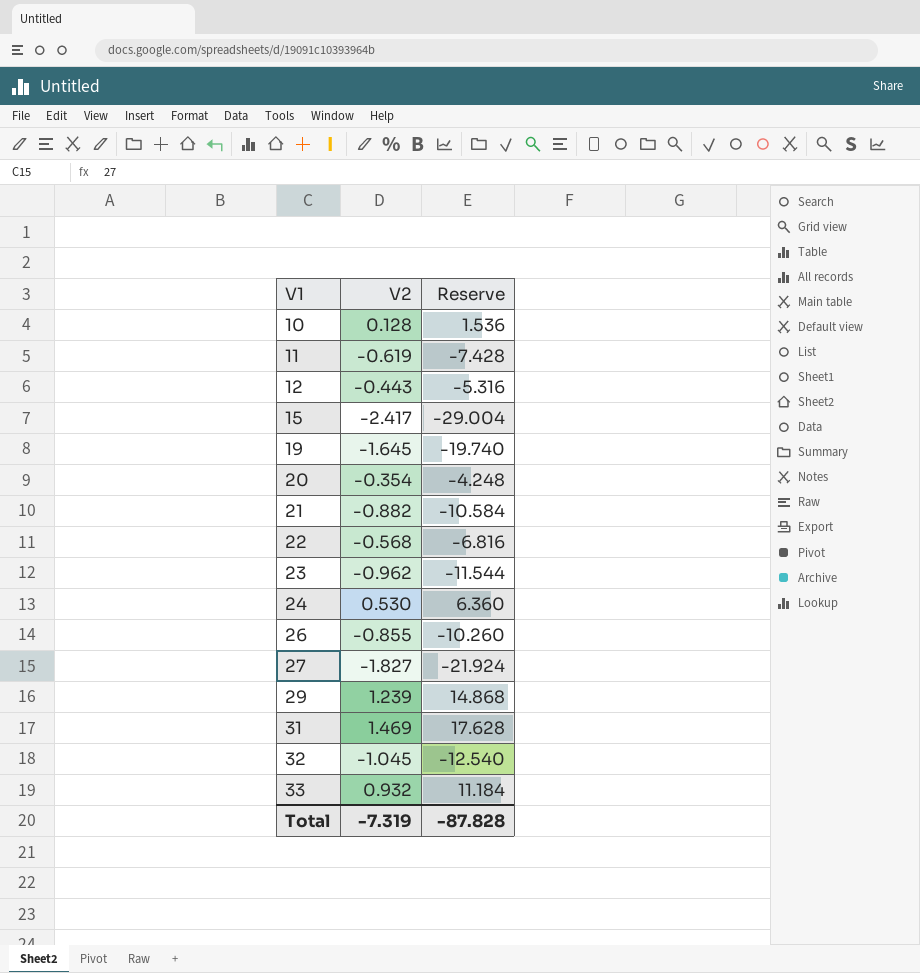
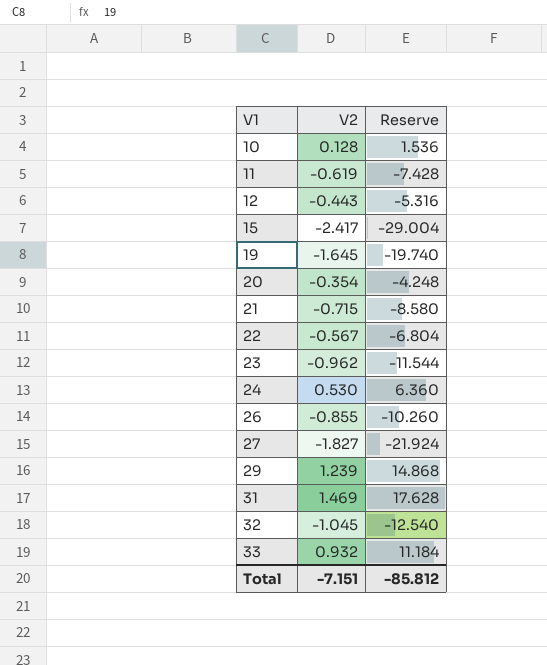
21 | V2: -0.882 -> -0.715
21 | Reserve: -10.584 -> -8.580
22 | V2: -0.568 -> -0.567
22 | Reserve: -6.816 -> -6.804
Total | V2: -7.319 -> -7.151
Total | Reserve: -87.828 -> -85.812

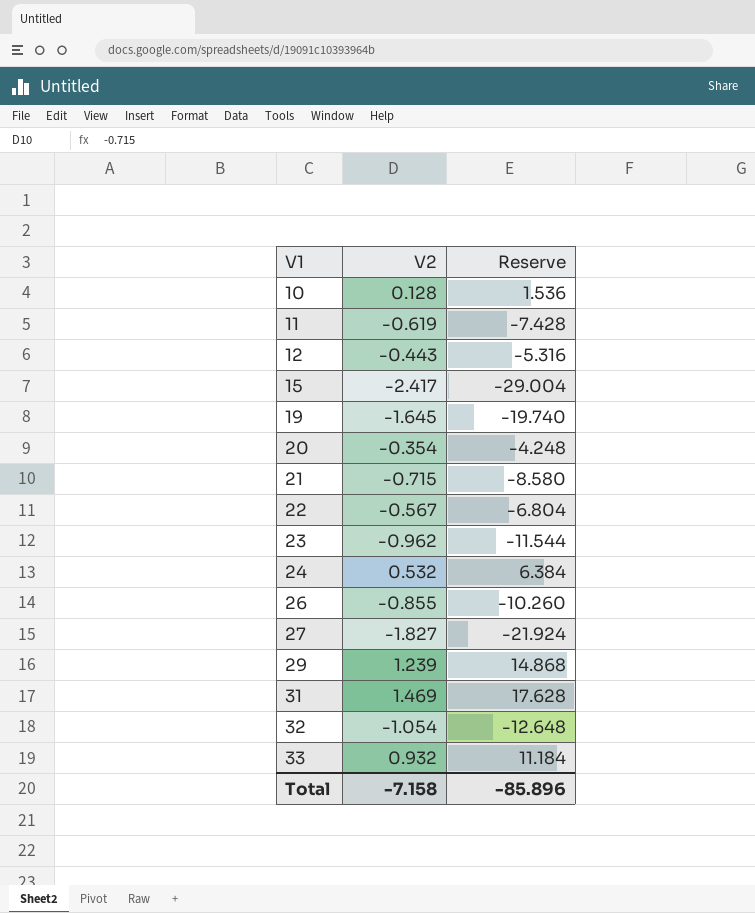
24 | V2: 0.530 -> 0.532
24 | Reserve: 6.360 -> 6.384
32 | V2: -1.045 -> -1.054
32 | Reserve: -12.540 -> -12.648
Total | V2: -7.151 -> -7.158
Total | Reserve: -85.812 -> -85.896

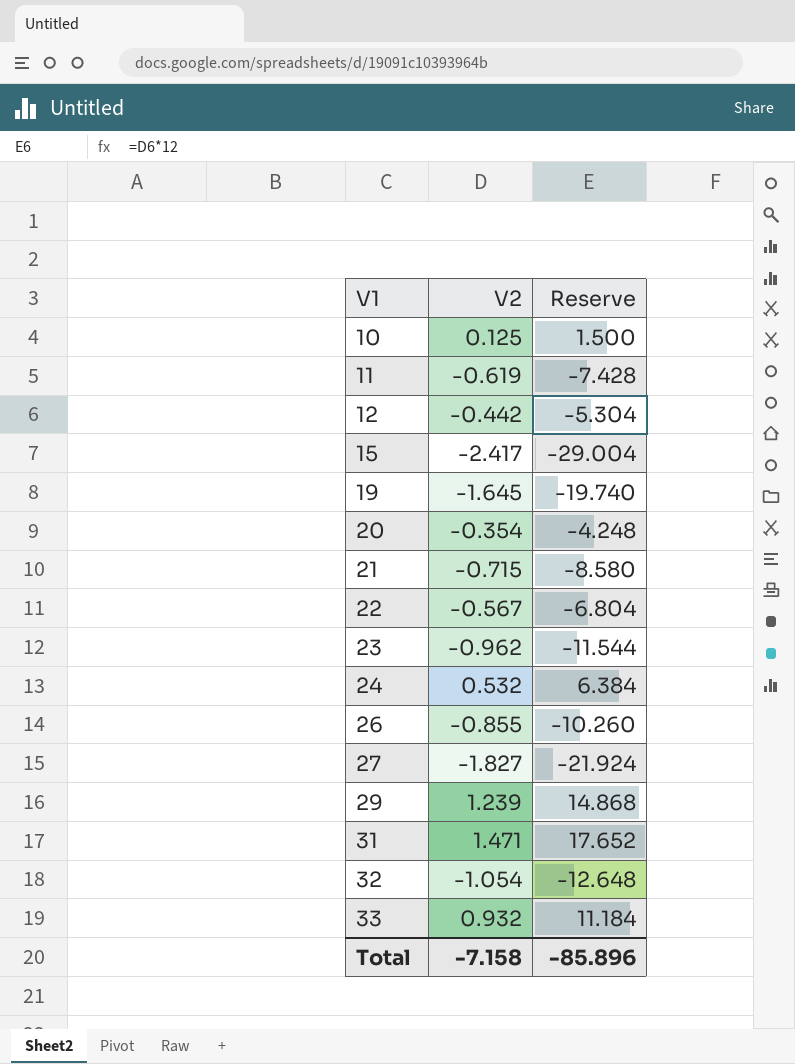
10 | V2: 0.128 -> 0.125
10 | Reserve: 1.536 -> 1.500
12 | V2: -0.443 -> -0.442
12 | Reserve: -5.316 -> -5.304
31 | V2: 1.469 -> 1.471
31 | Reserve: 17.628 -> 17.652

